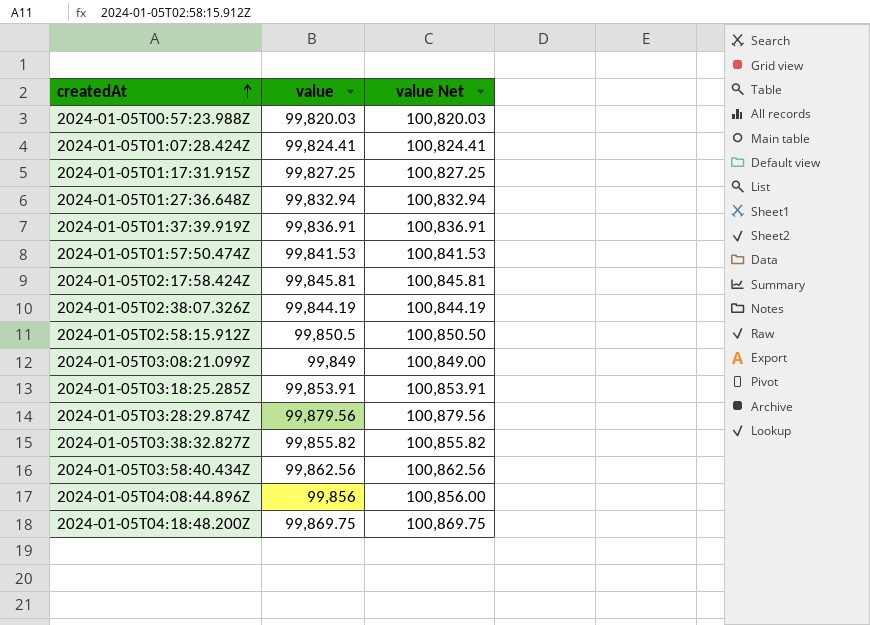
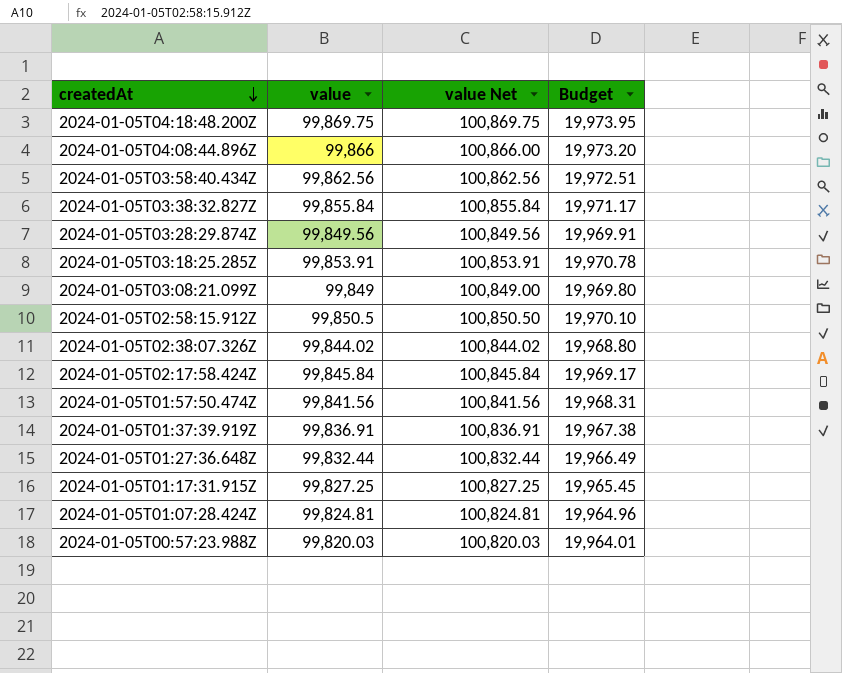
row order: createdAt ascending -> createdAt descending
column Budget | formula: none -> [value] * 0.2
2024-01-05T04:08:44.896Z | value: 99,856 -> 99,866
2024-01-05T04:08:44.896Z | value Net: 100,856.00 -> 100,866.00
2024-01-05T03:38:32.827Z | value: 99,855.82 -> 99,855.84
2024-01-05T03:38:32.827Z | value Net: 100,855.82 -> 100,855.84
2024-01-05T03:28:29.874Z | value: 99,879.56 -> 99,849.56
2024-01-05T03:28:29.874Z | value Net: 100,879.56 -> 100,849.56
2024-01-05T02:38:07.326Z | value: 99,844.19 -> 99,844.02
2024-01-05T02:38:07.326Z | value Net: 100,844.19 -> 100,844.02
2024-01-05T02:17:58.424Z | value: 99,845.81 -> 99,845.84
2024-01-05T02:17:58.424Z | value Net: 100,845.81 -> 100,845.84
2024-01-05T01:57:50.474Z | value: 99,841.53 -> 99,841.56
2024-01-05T01:57:50.474Z | value Net: 100,841.53 -> 100,841.56
2024-01-05T01:27:36.648Z | value: 99,832.94 -> 99,832.44
2024-01-05T01:27:36.648Z | value Net: 100,832.94 -> 100,832.44
2024-01-05T01:07:28.424Z | value: 99,824.41 -> 99,824.81
2024-01-05T01:07:28.424Z | value Net: 100,824.41 -> 100,824.81

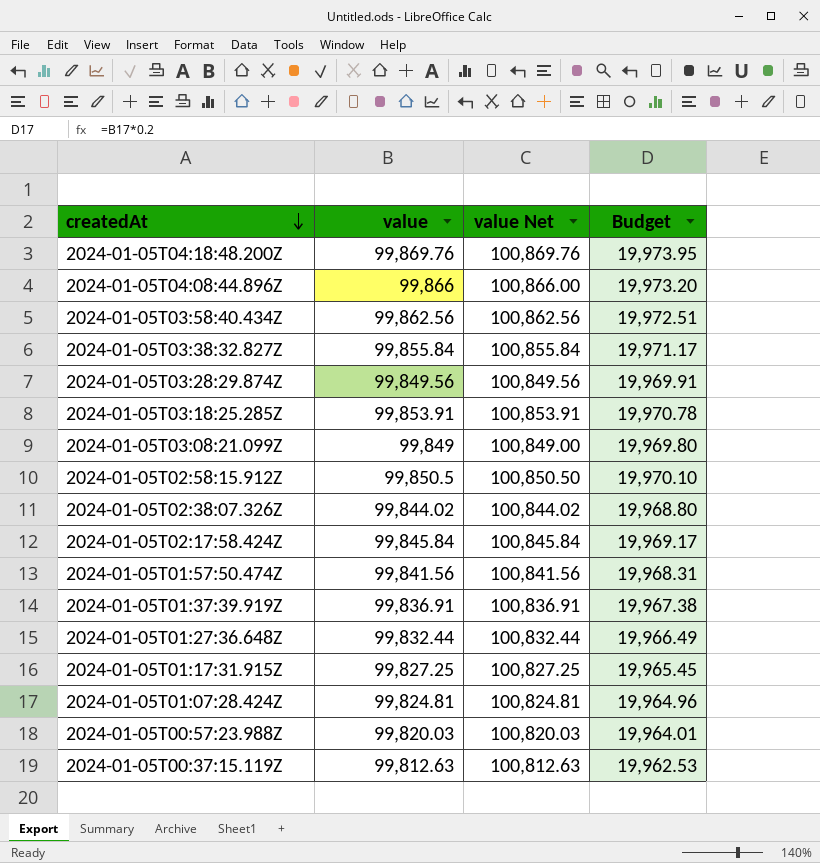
2024-01-05T04:18:48.200Z | value: 99,869.75 -> 99,869.76
2024-01-05T04:18:48.200Z | value Net: 100,869.75 -> 100,869.76
row 2024-01-05T00:37:15.119Z: none -> 99,812.63 | 100,812.63 | 19,962.53

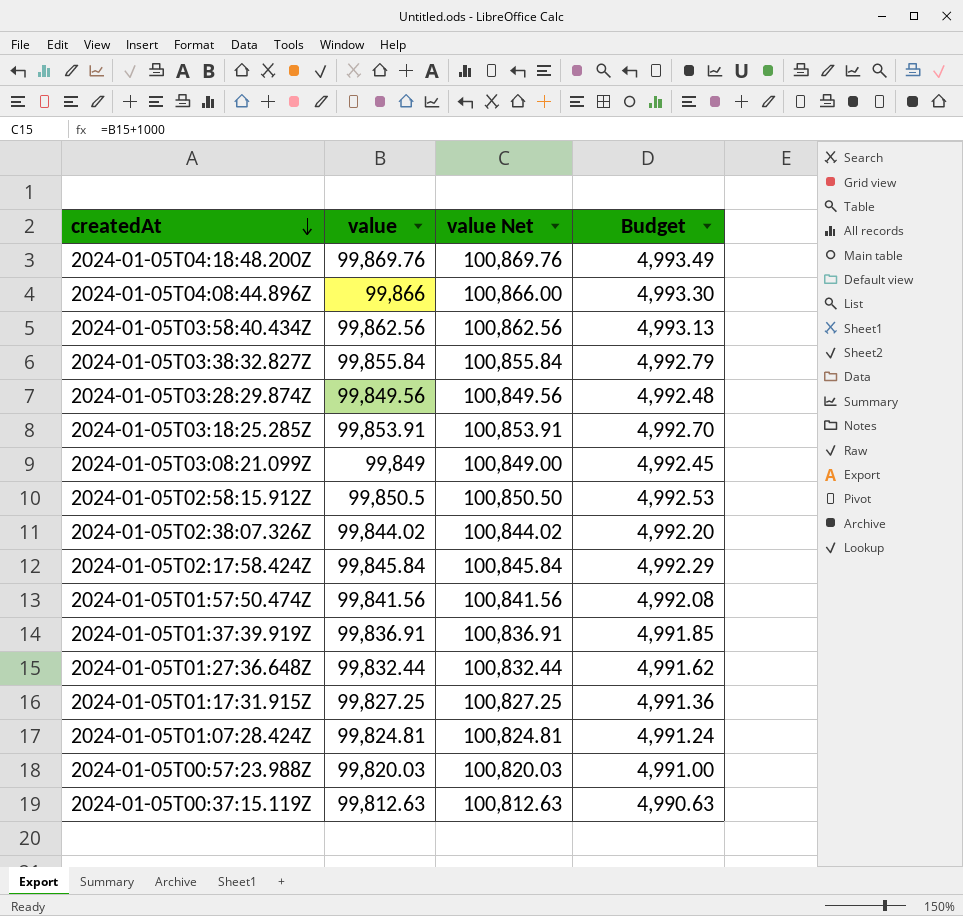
column Budget | formula: [value] * 0.2 -> [value] * 0.05

